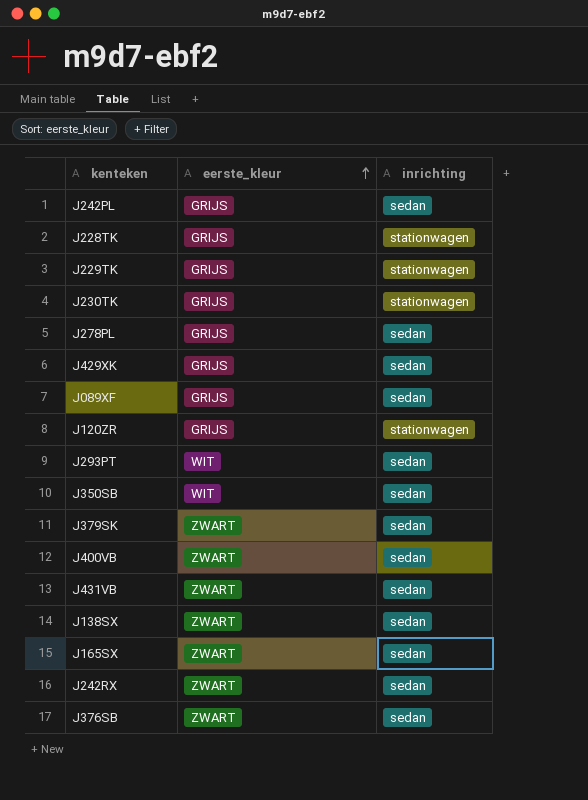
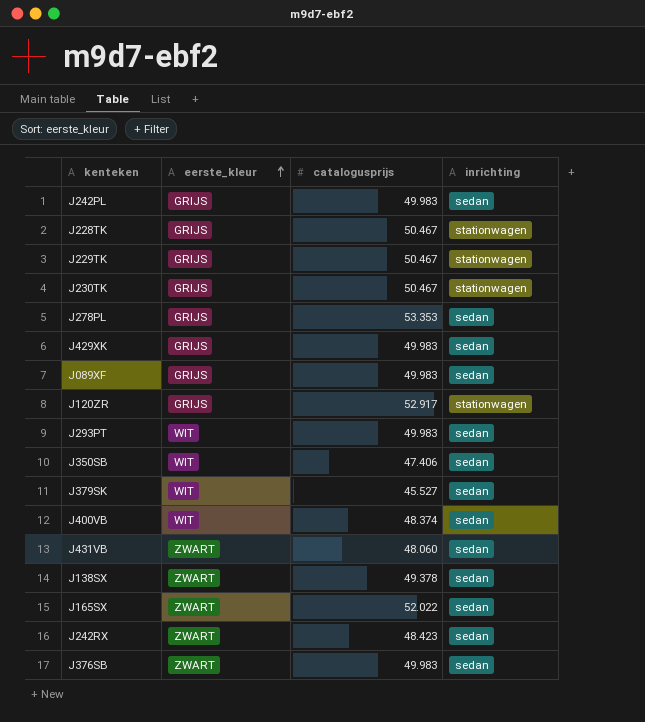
column catalogusprijs | position: none -> 3
J379SK | eerste_kleur: ZWART -> WIT
J400VB | eerste_kleur: ZWART -> WIT

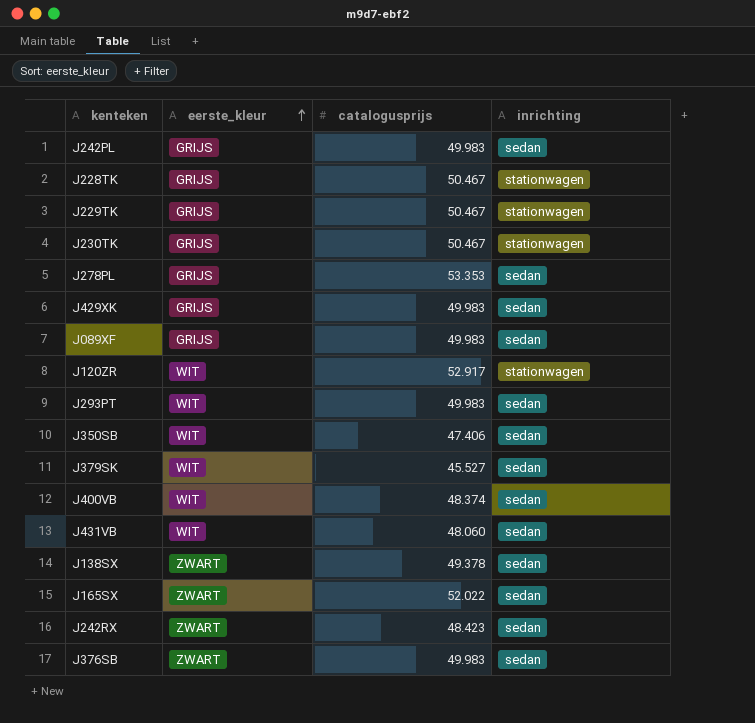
J120ZR | eerste_kleur: GRIJS -> WIT
J431VB | eerste_kleur: ZWART -> WIT

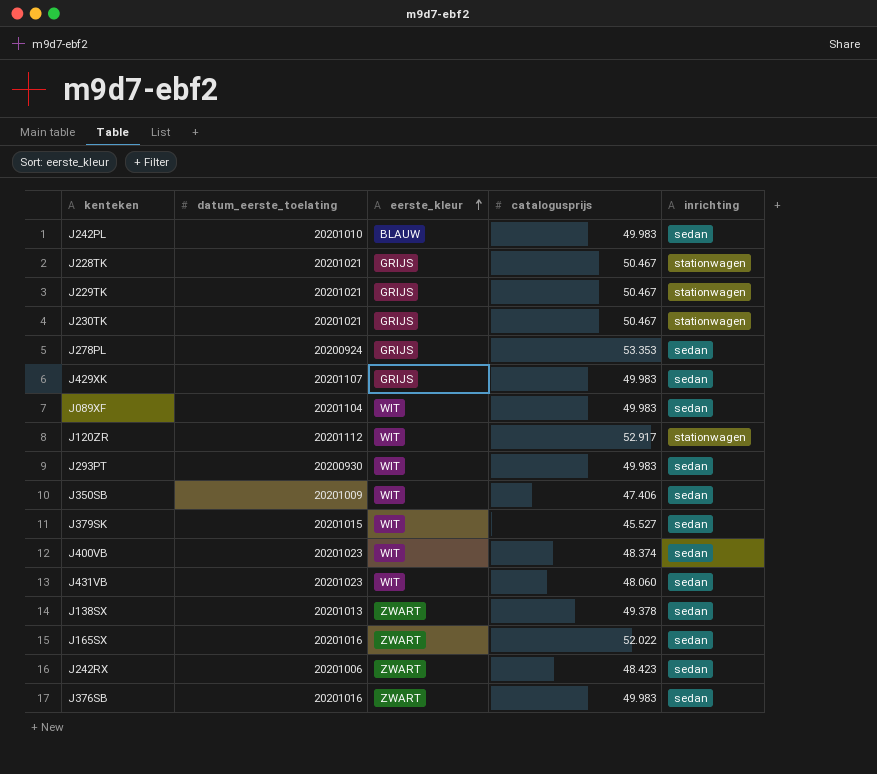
column datum_eerste_toelating | position: none -> 2
J242PL | eerste_kleur: GRIJS -> BLAUW
J089XF | eerste_kleur: GRIJS -> WIT

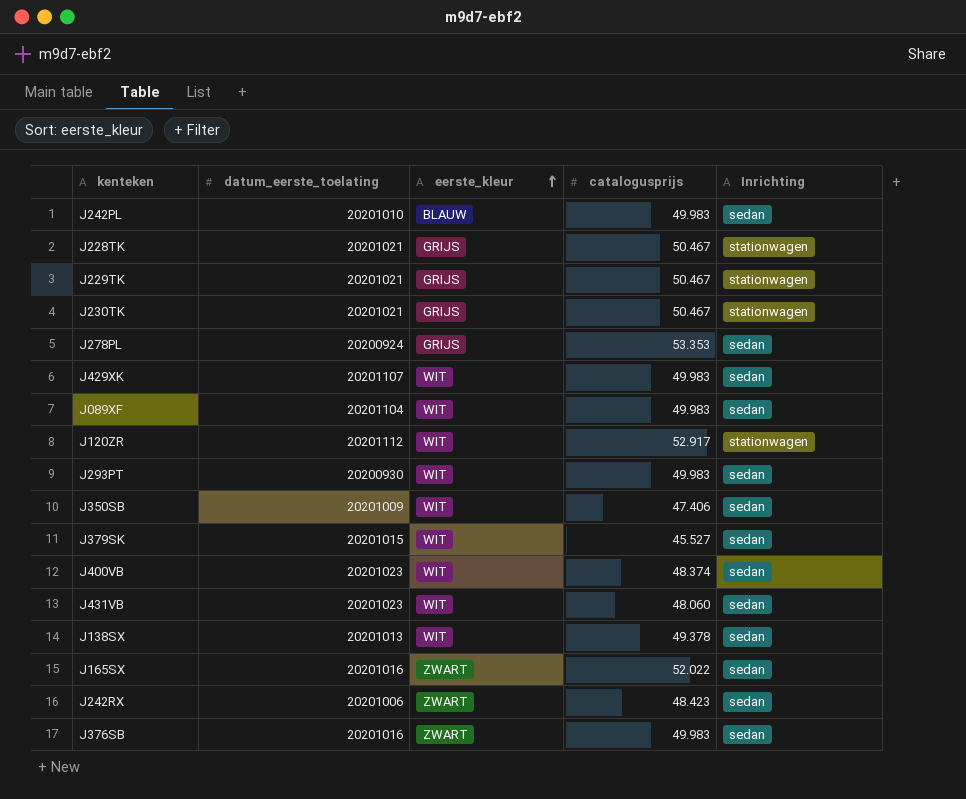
column name: inrichting -> Inrichting
J429XK | eerste_kleur: GRIJS -> WIT
J138SX | eerste_kleur: ZWART -> WIT

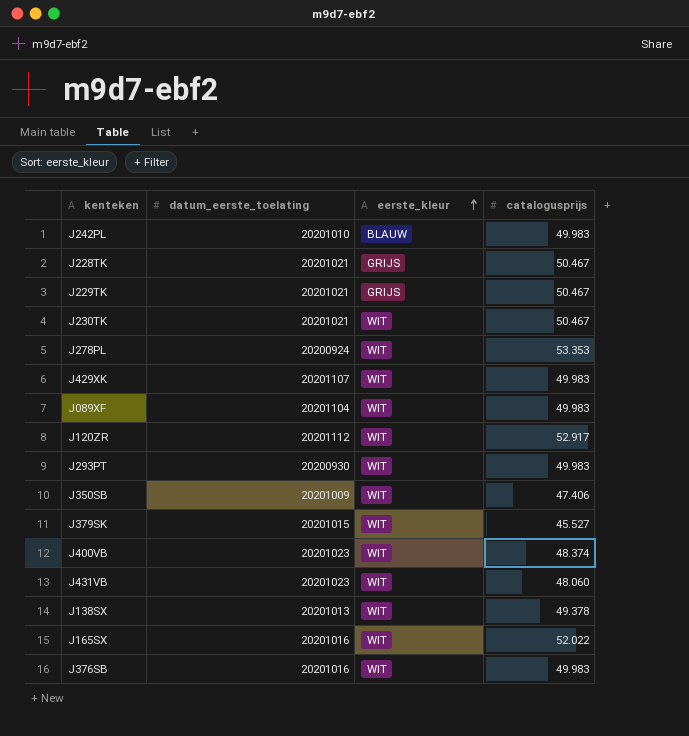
column Inrichting | position: 5 -> none
row J242RX: 20201006 | ZWART | 48.423 | sedan -> none
J230TK | eerste_kleur: GRIJS -> WIT
J278PL | eerste_kleur: GRIJS -> WIT
J165SX | eerste_kleur: ZWART -> WIT
J376SB | eerste_kleur: ZWART -> WIT

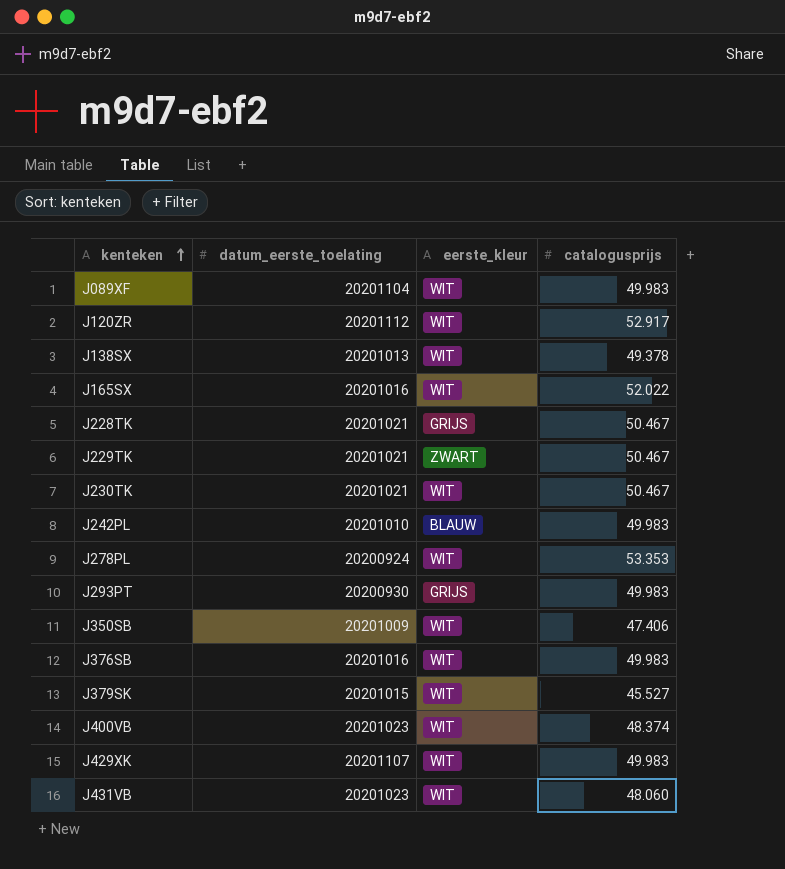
row order: eerste_kleur ascending -> kenteken ascending
J229TK | eerste_kleur: GRIJS -> ZWART
J293PT | eerste_kleur: WIT -> GRIJS

